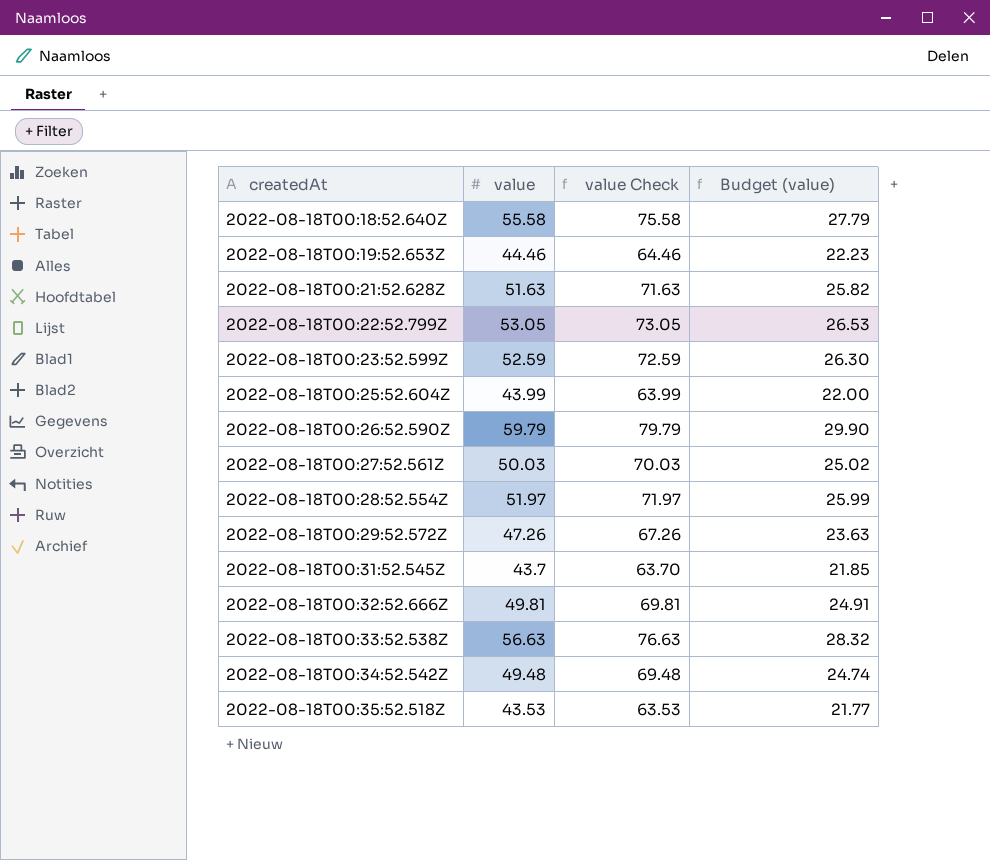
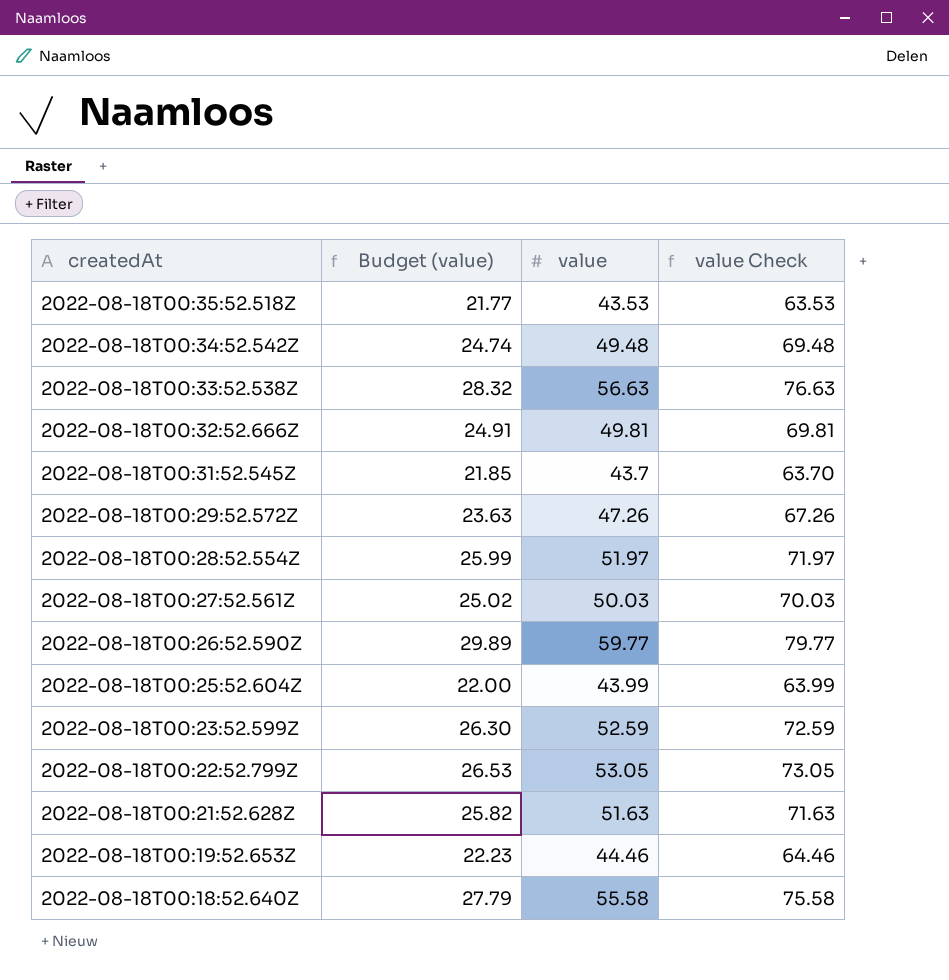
row order: createdAt ascending -> createdAt descending
column Budget (value) | position: 4 -> 2
2022-08-18T00:26:52.590Z | Budget (value): 29.90 -> 29.89
2022-08-18T00:26:52.590Z | value: 59.79 -> 59.77
2022-08-18T00:26:52.590Z | value Check: 79.79 -> 79.77

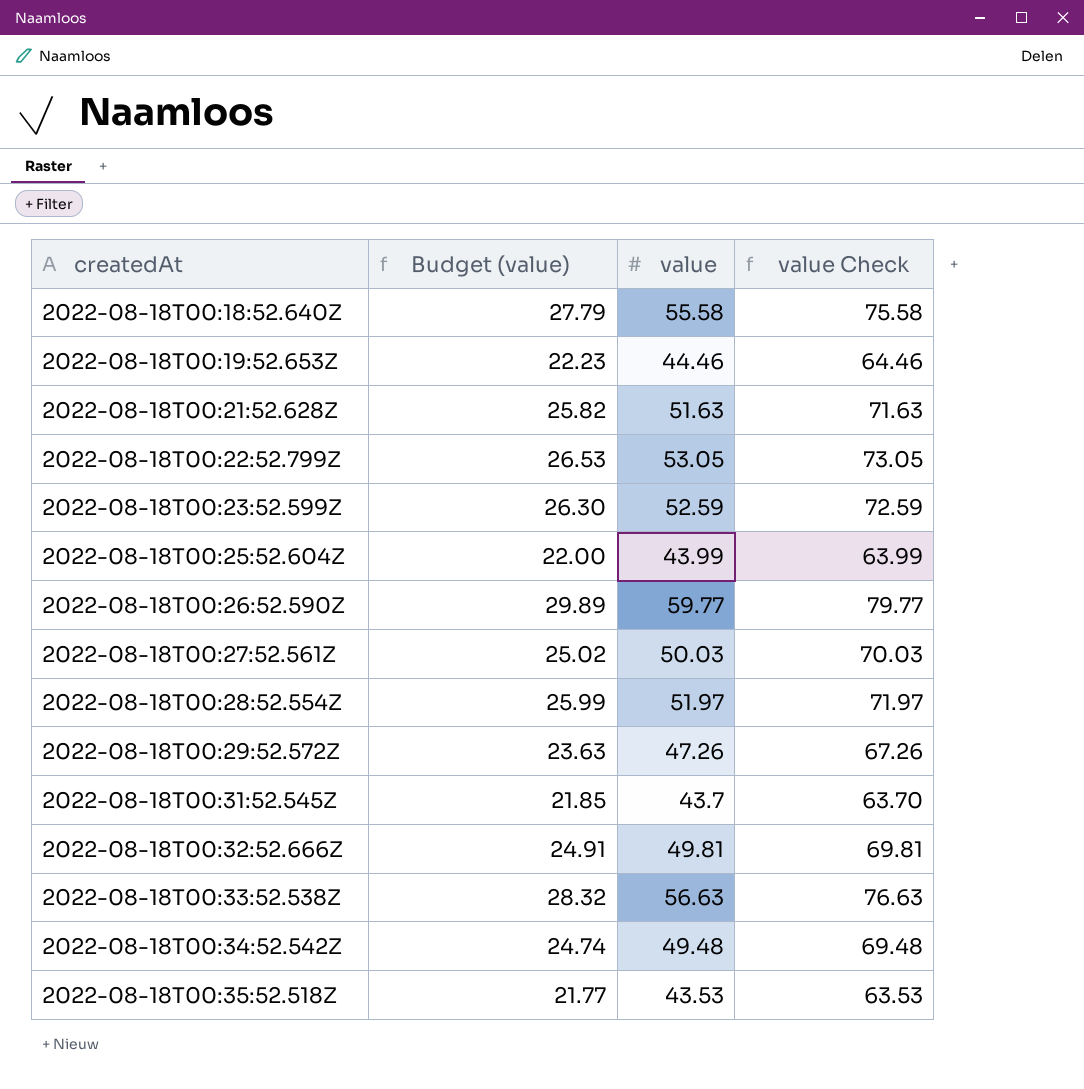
row order: createdAt descending -> createdAt ascending

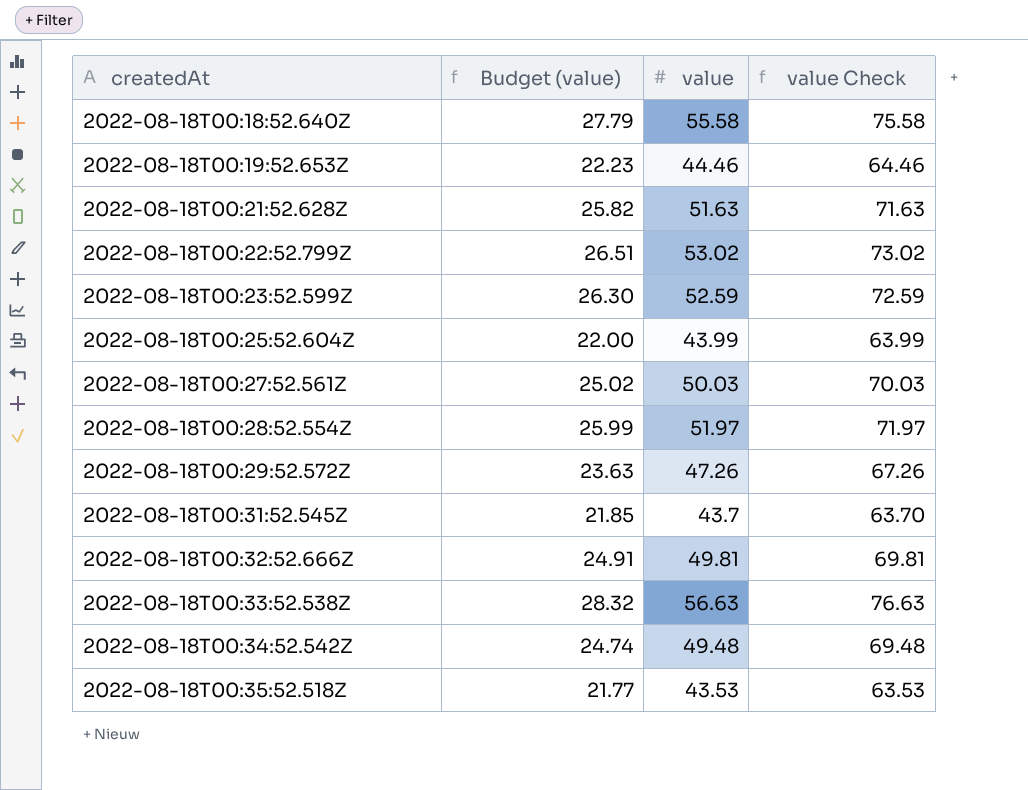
row 2022-08-18T00:26:52.590Z: 29.89 | 59.77 | 79.77 -> none
2022-08-18T00:22:52.799Z | Budget (value): 26.53 -> 26.51
2022-08-18T00:22:52.799Z | value: 53.05 -> 53.02
2022-08-18T00:22:52.799Z | value Check: 73.05 -> 73.02

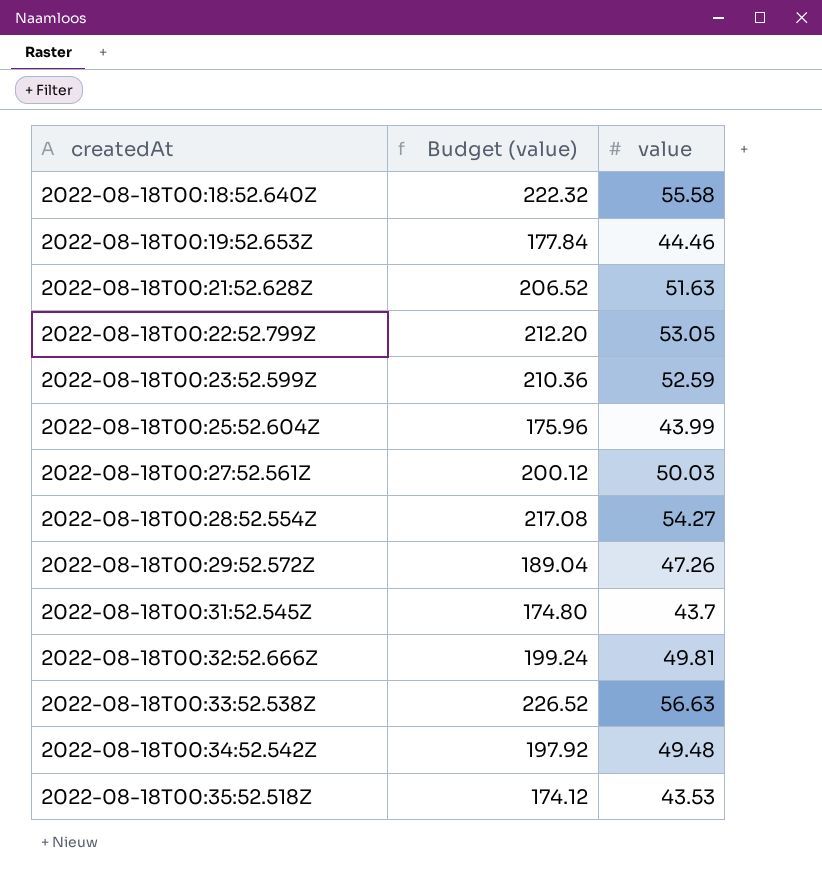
column value Check | formula: [value] + 20 -> none
column Budget (value) | formula: [value] * 0.5 -> [value] * 4
2022-08-18T00:22:52.799Z | value: 53.02 -> 53.05
2022-08-18T00:28:52.554Z | value: 51.97 -> 54.27

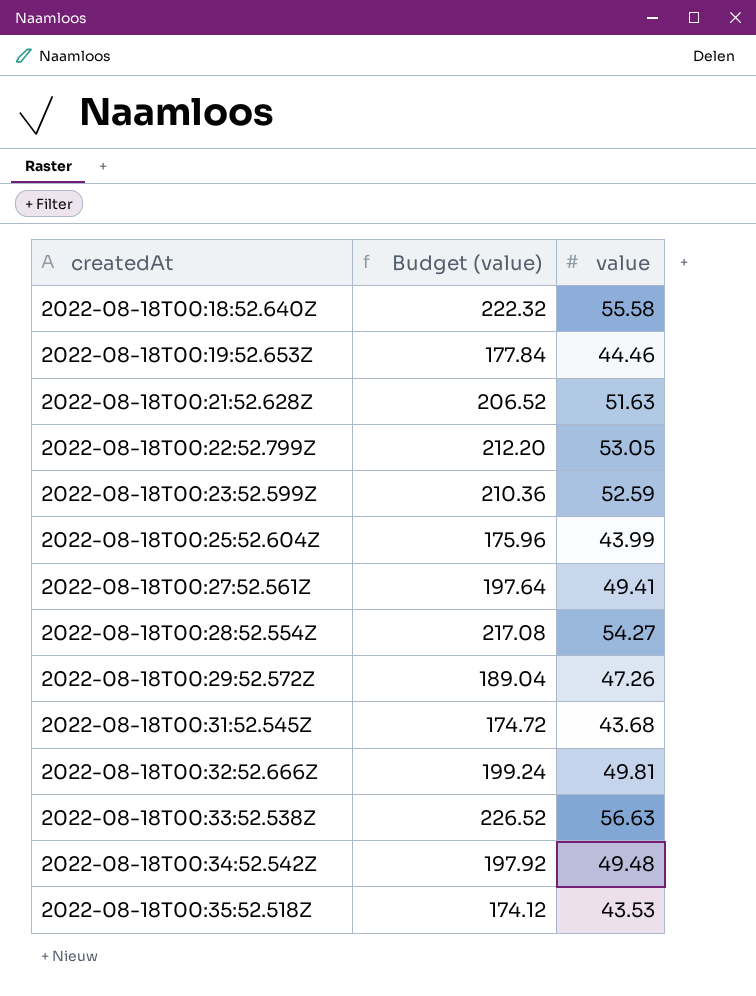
2022-08-18T00:27:52.561Z | Budget (value): 200.12 -> 197.64
2022-08-18T00:27:52.561Z | value: 50.03 -> 49.41
2022-08-18T00:31:52.545Z | Budget (value): 174.80 -> 174.72
2022-08-18T00:31:52.545Z | value: 43.7 -> 43.68

